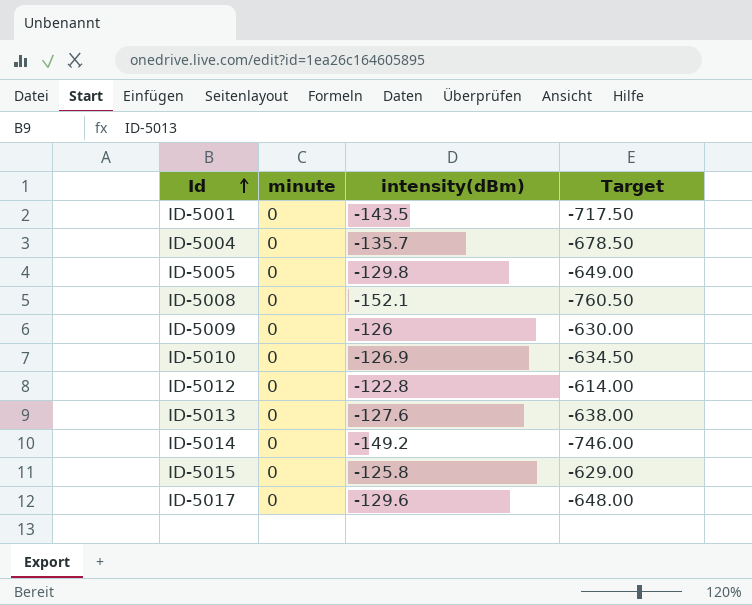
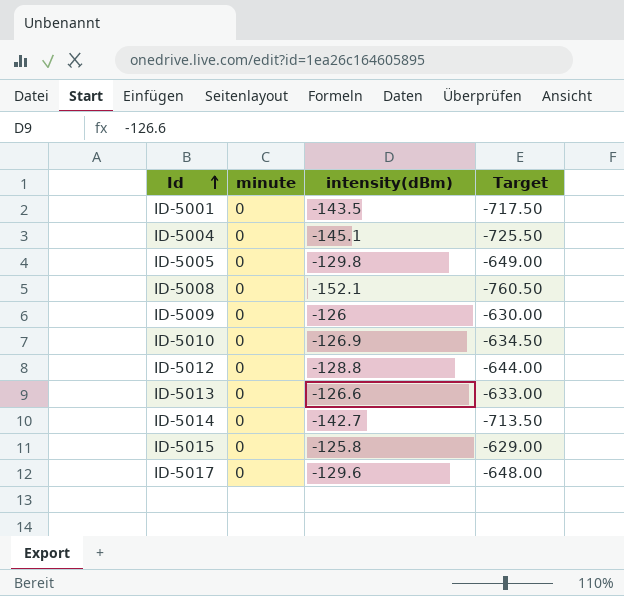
ID-5004 | intensity(dBm): -135.7 -> -145.1
ID-5004 | Target: -678.50 -> -725.50
ID-5012 | intensity(dBm): -122.8 -> -128.8
ID-5012 | Target: -614.00 -> -644.00
ID-5013 | intensity(dBm): -127.6 -> -126.6
ID-5013 | Target: -638.00 -> -633.00
ID-5014 | intensity(dBm): -149.2 -> -142.7
ID-5014 | Target: -746.00 -> -713.50

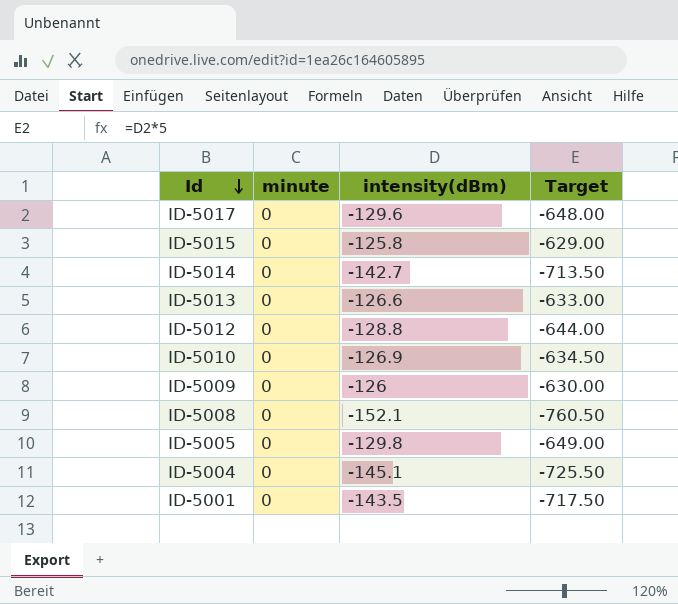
row order: Id ascending -> Id descending

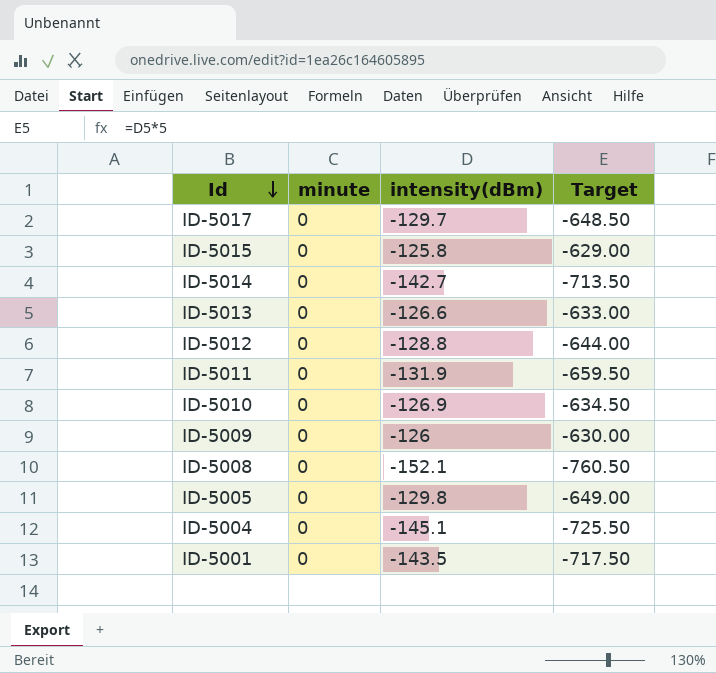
ID-5017 | intensity(dBm): -129.6 -> -129.7
ID-5017 | Target: -648.00 -> -648.50
row ID-5011: none -> 0 | -131.9 | -659.50

